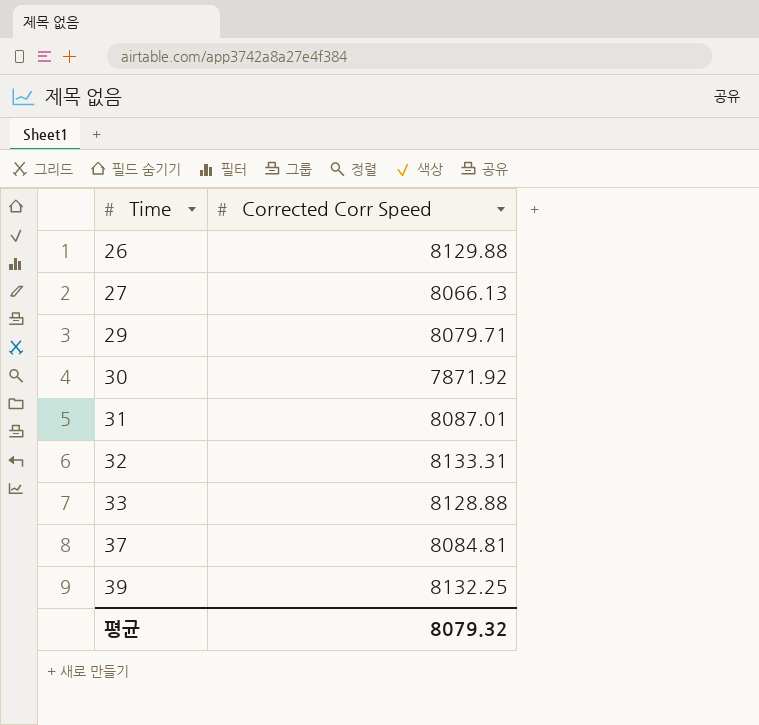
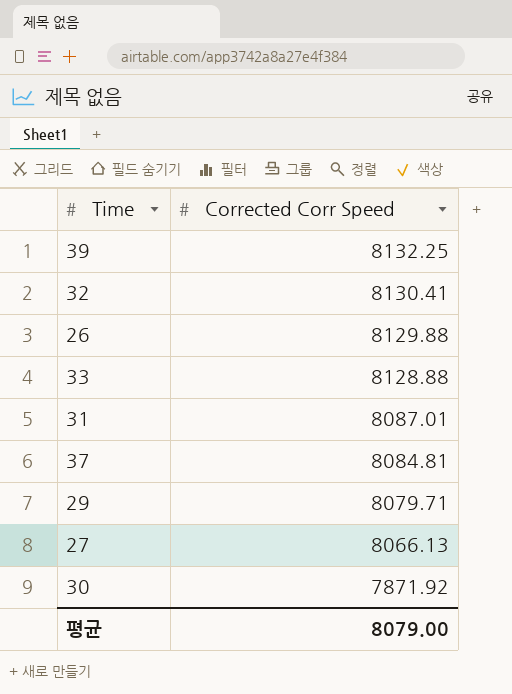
row order: Time ascending -> Corrected Corr Speed descending
32 | Corrected Corr Speed: 8133.31 -> 8130.41
평균 | Corrected Corr Speed: 8079.32 -> 8079.00

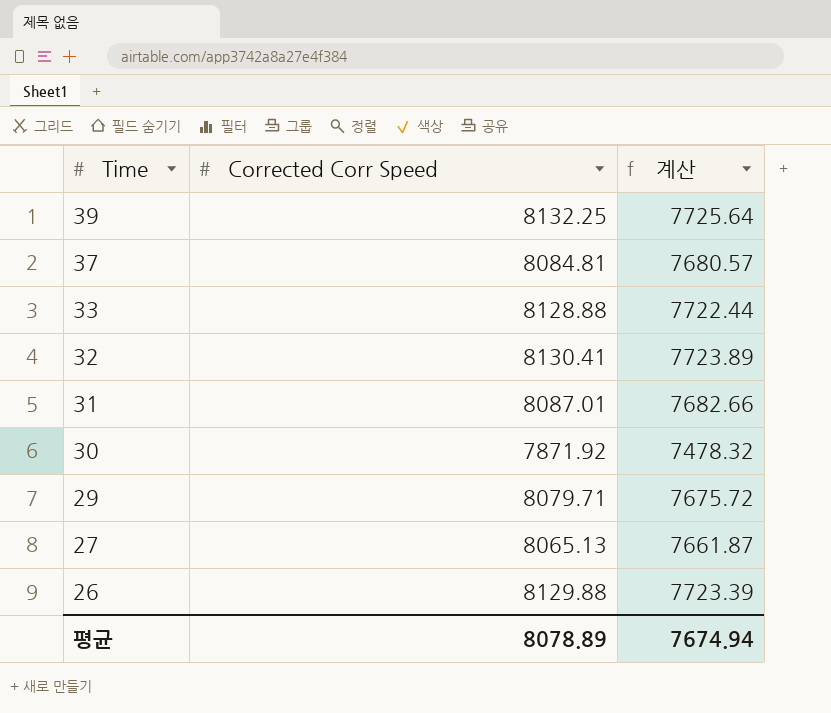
row order: Corrected Corr Speed descending -> Time descending
column 계산 | formula: none -> [Corrected Corr Speed] * 0.95
27 | Corrected Corr Speed: 8066.13 -> 8065.13
평균 | Corrected Corr Speed: 8079.00 -> 8078.89

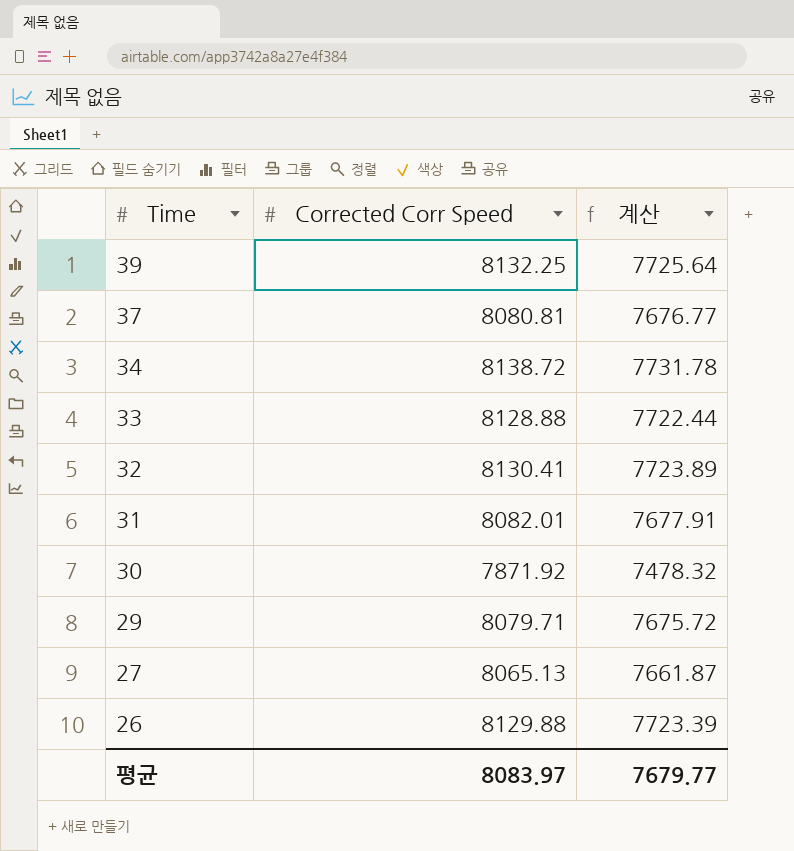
37 | Corrected Corr Speed: 8084.81 -> 8080.81
37 | 계산: 7680.57 -> 7676.77
row 34: none -> 8138.72 | 7731.78
31 | Corrected Corr Speed: 8087.01 -> 8082.01
31 | 계산: 7682.66 -> 7677.91
평균 | Corrected Corr Speed: 8078.89 -> 8083.97
평균 | 계산: 7674.94 -> 7679.77

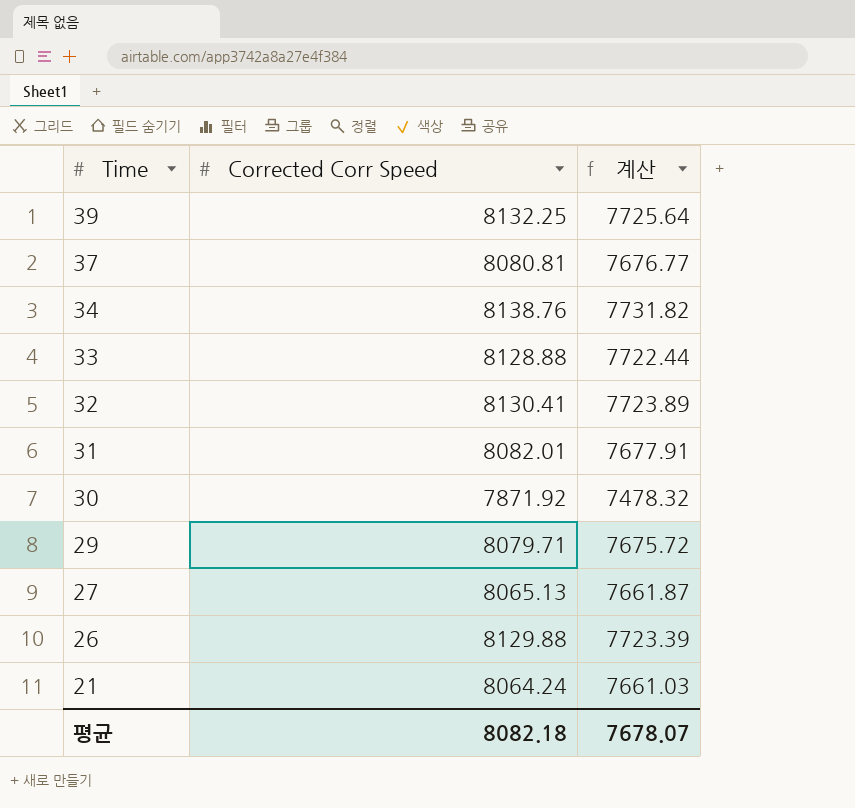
34 | Corrected Corr Speed: 8138.72 -> 8138.76
34 | 계산: 7731.78 -> 7731.82
row 21: none -> 8064.24 | 7661.03
평균 | Corrected Corr Speed: 8083.97 -> 8082.18
평균 | 계산: 7679.77 -> 7678.07

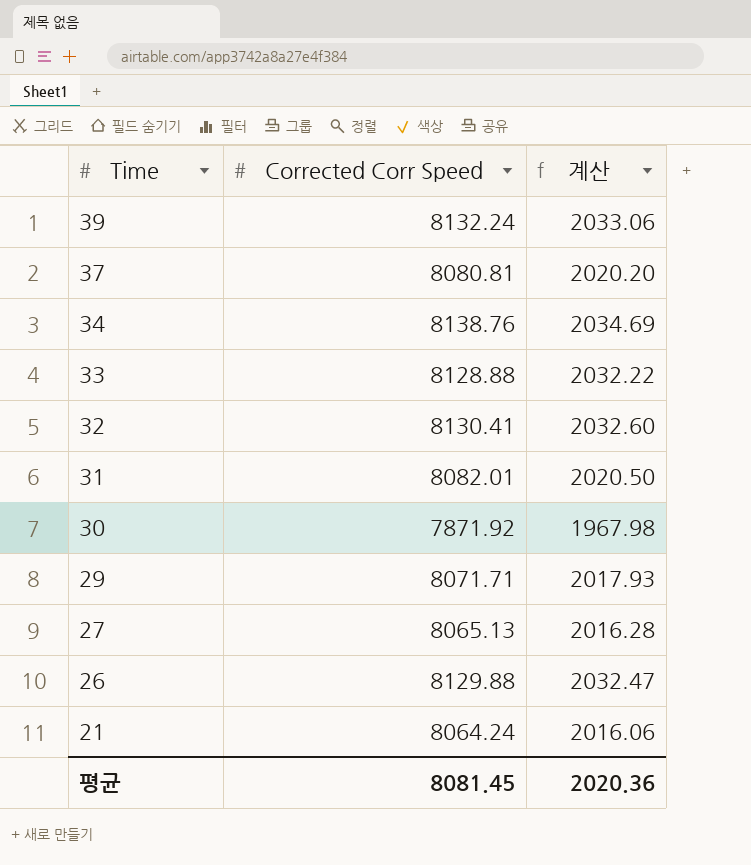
column 계산 | formula: [Corrected Corr Speed] * 0.95 -> [Corrected Corr Speed] * 0.25
39 | Corrected Corr Speed: 8132.25 -> 8132.24
29 | Corrected Corr Speed: 8079.71 -> 8071.71
평균 | Corrected Corr Speed: 8082.18 -> 8081.45
평균 | 계산: 7678.07 -> 2020.36

